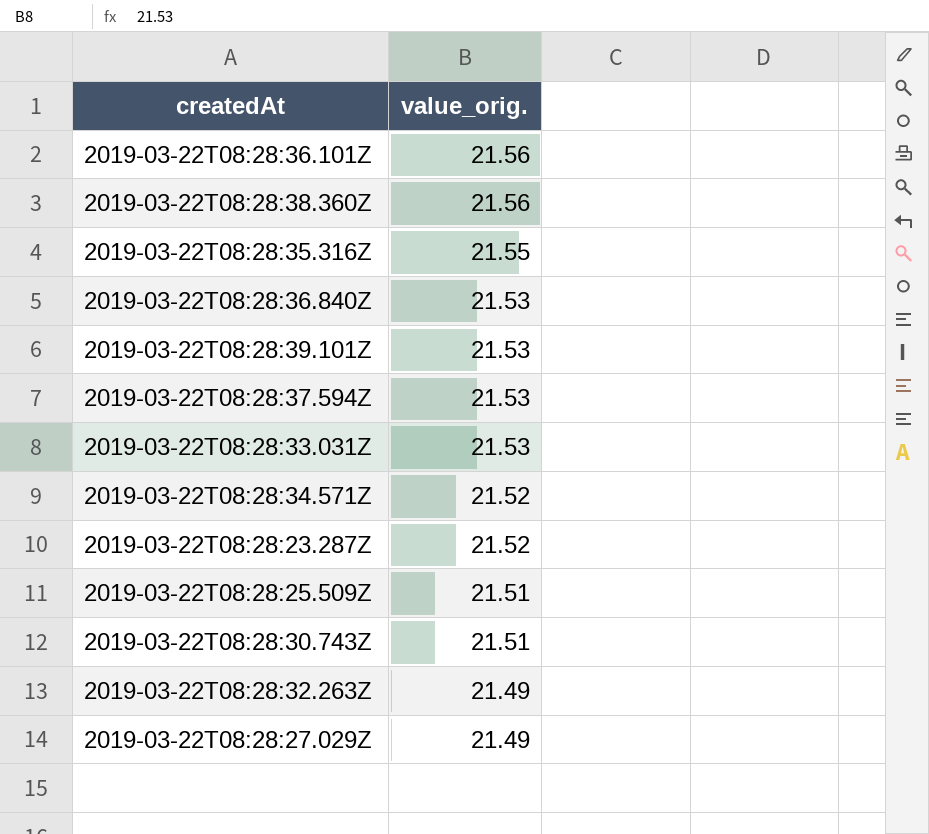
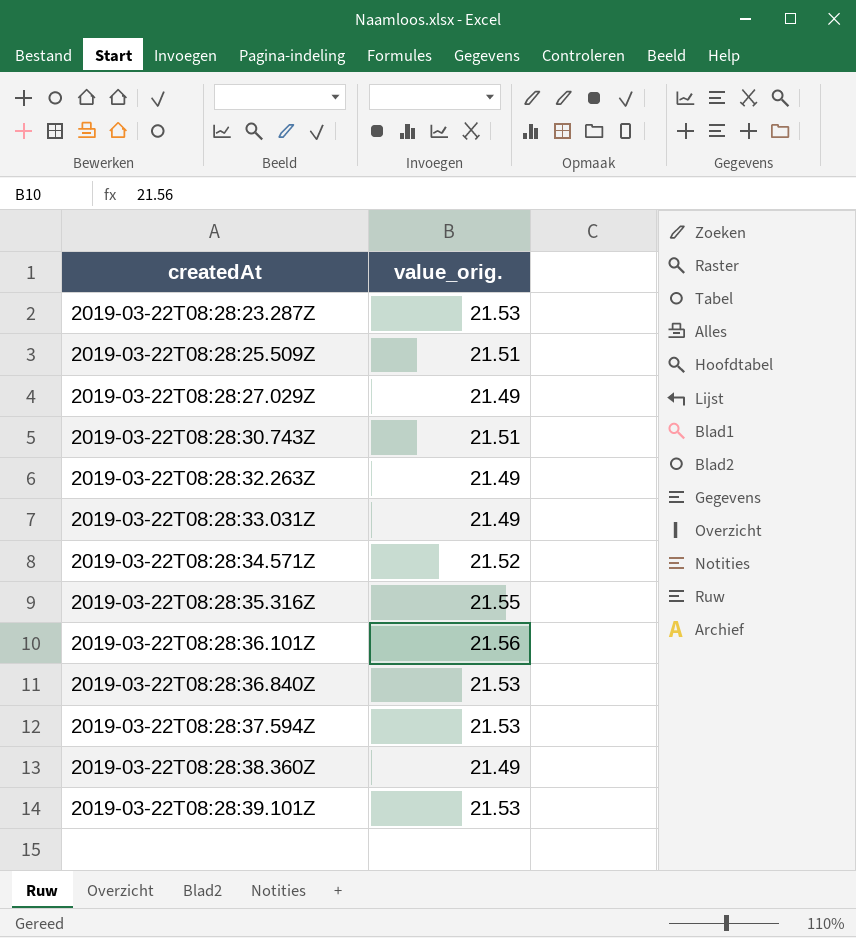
row order: value_orig. descending -> createdAt ascending
2019-03-22T08:28:23.287Z | value_orig.: 21.52 -> 21.53
2019-03-22T08:28:33.031Z | value_orig.: 21.53 -> 21.49
2019-03-22T08:28:38.360Z | value_orig.: 21.56 -> 21.49

